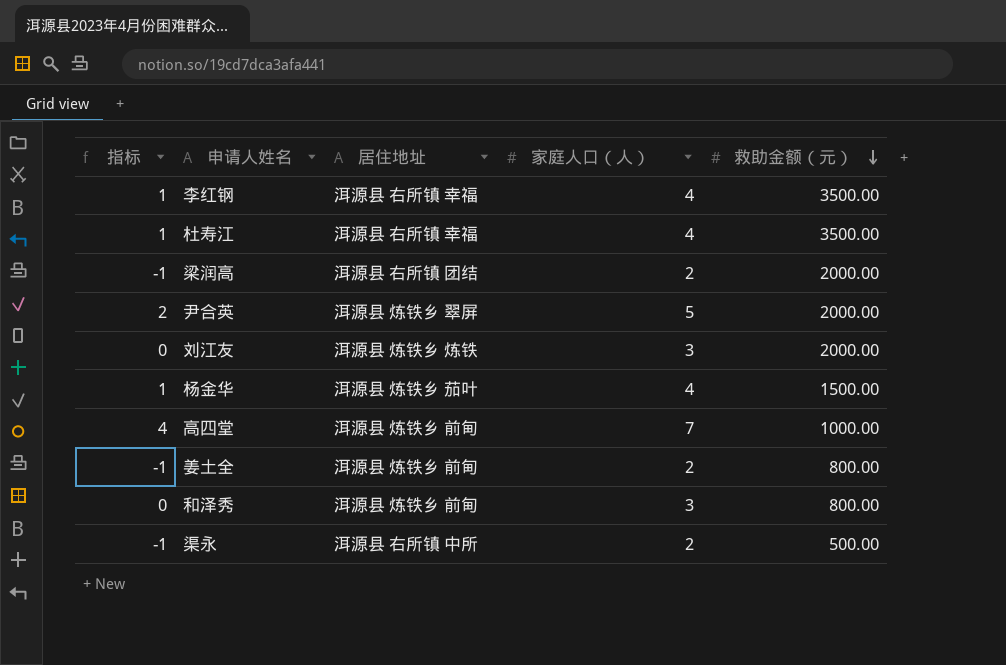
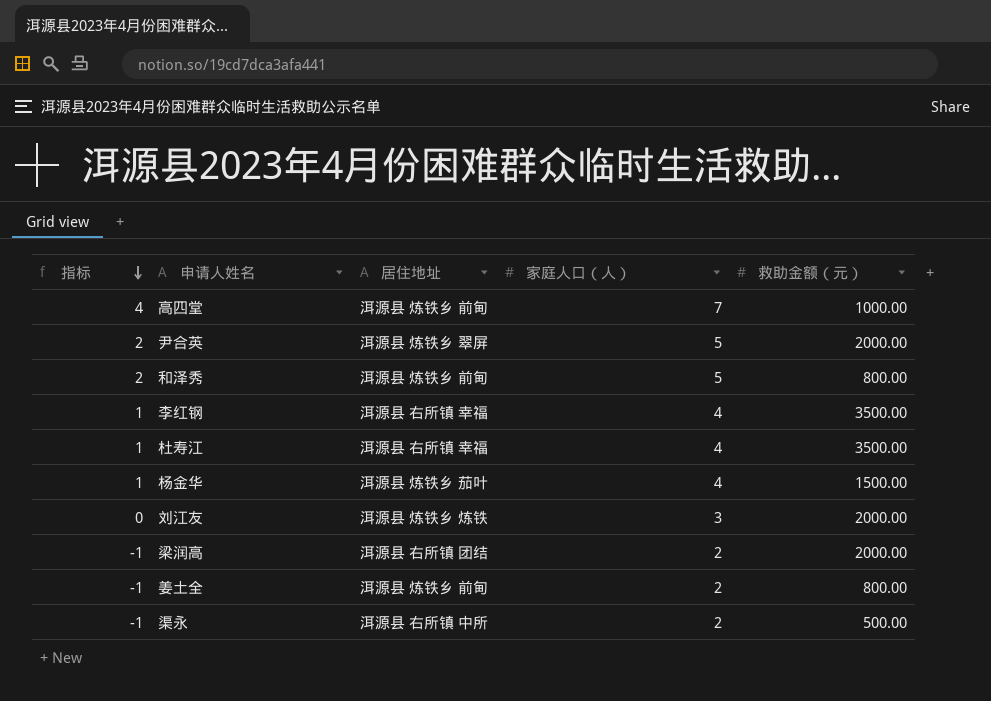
row order: 救助金额（元） descending -> 指标 descending
和泽秀 | 指标: 0 -> 2
和泽秀 | 家庭人口（人）: 3 -> 5

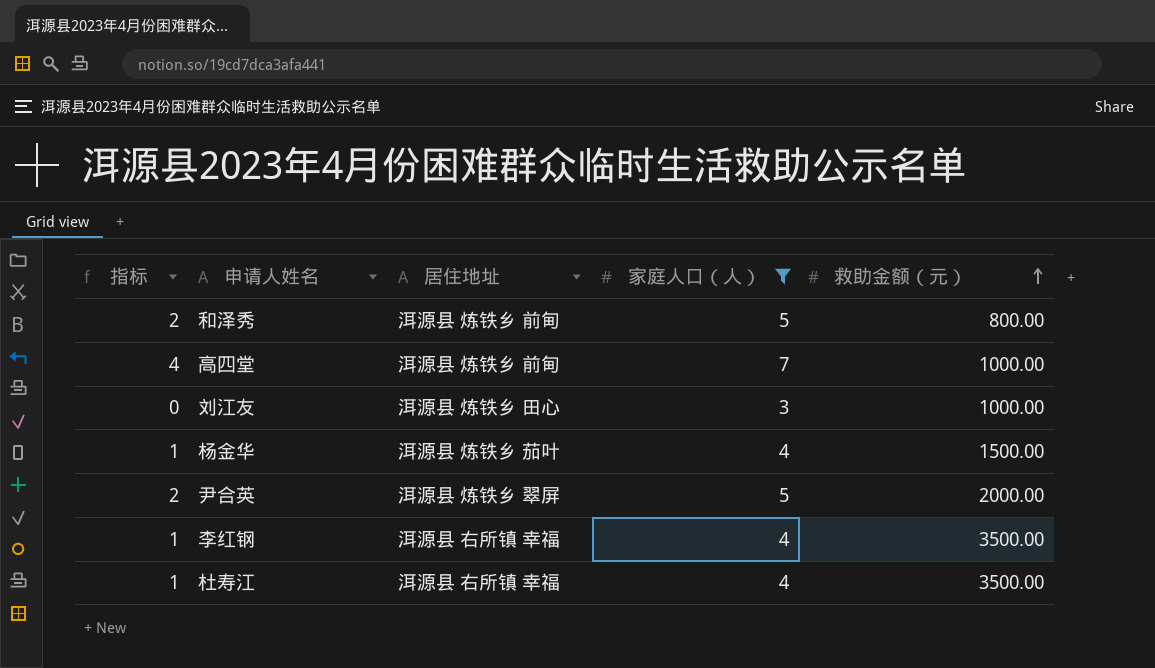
filter: none -> 家庭人口（人） != 2
row order: 指标 descending -> 救助金额（元） ascending
刘江友 | 居住地址: 洱源县 炼铁乡 炼铁 -> 洱源县 炼铁乡 田心
刘江友 | 救助金额（元）: 2000.00 -> 1000.00

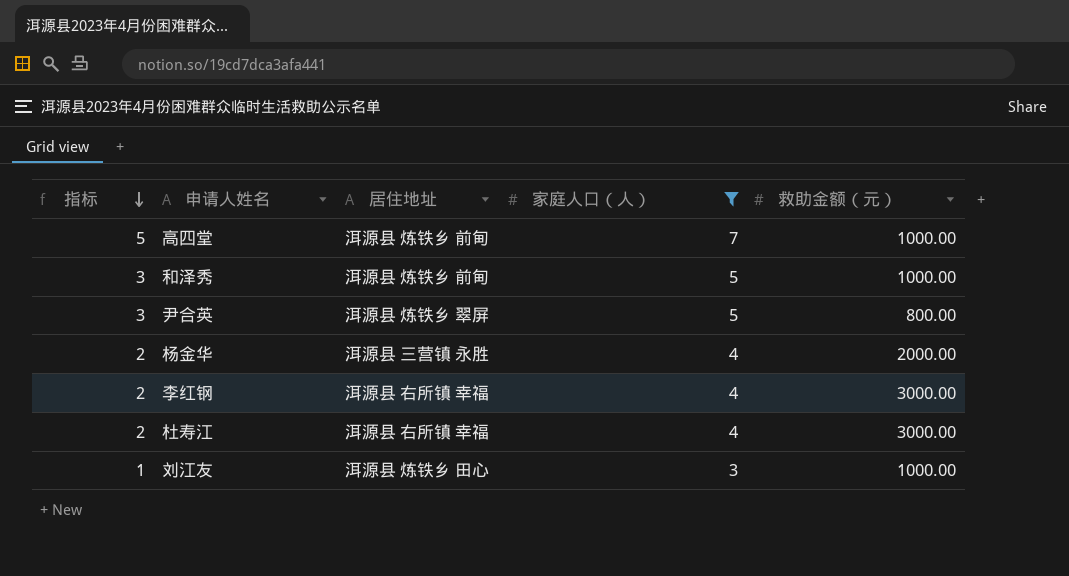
row order: 救助金额（元） ascending -> 指标 descending
column 指标 | formula: [家庭人口（人）] - 3 -> [家庭人口（人）] - 2
和泽秀 | 救助金额（元）: 800.00 -> 1000.00
尹合英 | 救助金额（元）: 2000.00 -> 800.00
杨金华 | 居住地址: 洱源县 炼铁乡 茄叶 -> 洱源县 三营镇 永胜
杨金华 | 救助金额（元）: 1500.00 -> 2000.00
李红钢 | 救助金额（元）: 3500.00 -> 3000.00
杜寿江 | 救助金额（元）: 3500.00 -> 3000.00

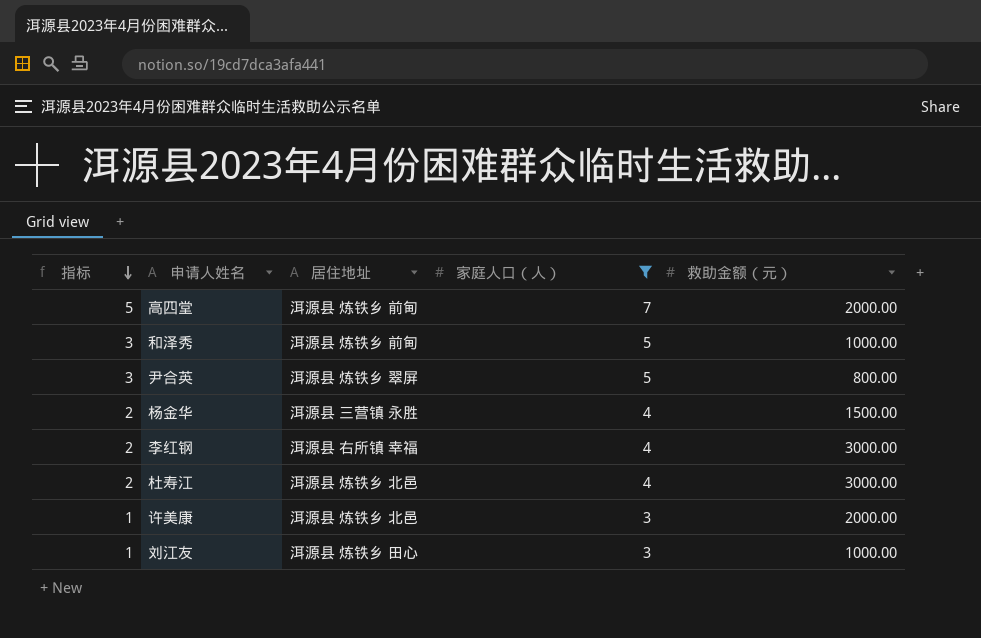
高四堂 | 救助金额（元）: 1000.00 -> 2000.00
杨金华 | 救助金额（元）: 2000.00 -> 1500.00
杜寿江 | 居住地址: 洱源县 右所镇 幸福 -> 洱源县 炼铁乡 北邑
row 许美康: none -> 1 | 洱源县 炼铁乡 北邑 | 3 | 2000.00

